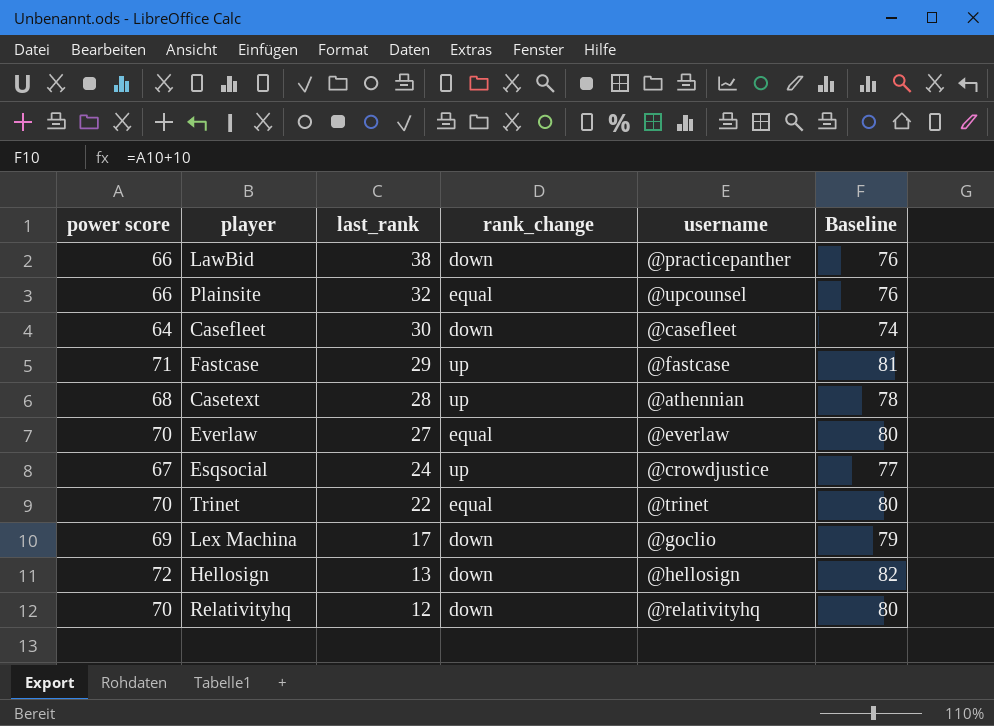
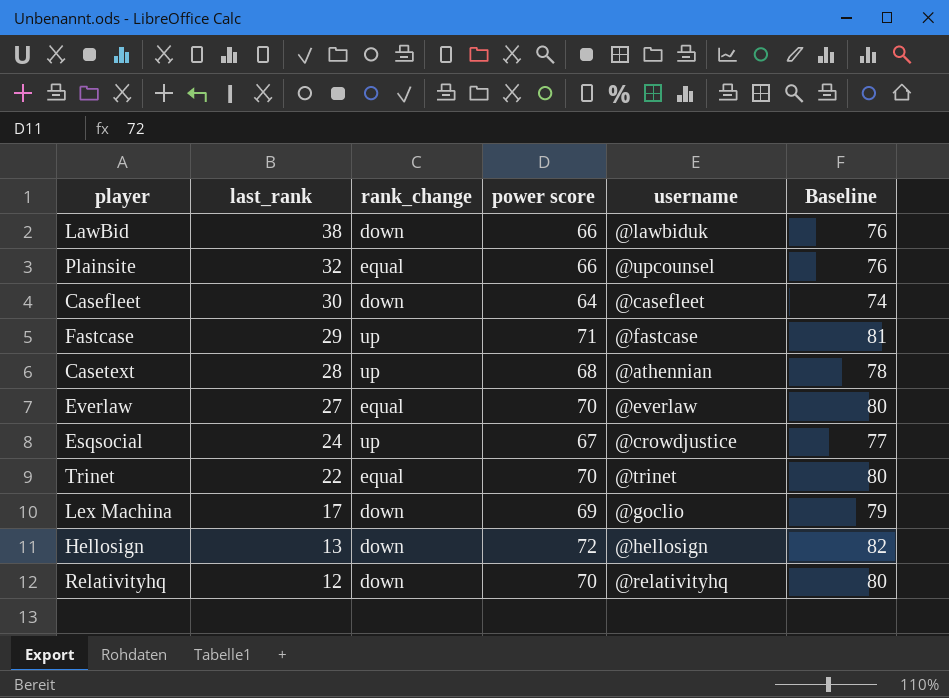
column power score | position: 1 -> 4
LawBid | username: @practicepanther -> @lawbiduk

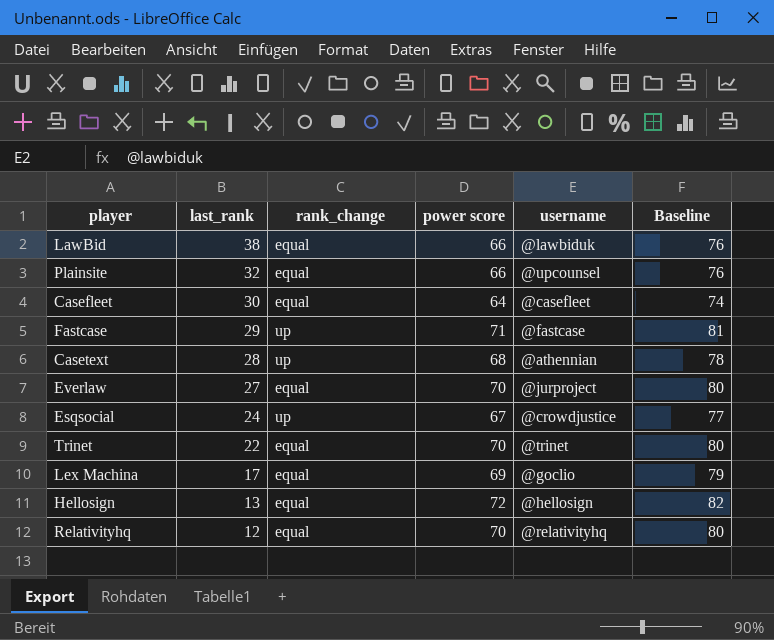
LawBid | rank_change: down -> equal
Casefleet | rank_change: down -> equal
Everlaw | username: @everlaw -> @jurproject
Lex Machina | rank_change: down -> equal
Hellosign | rank_change: down -> equal
Relativityhq | rank_change: down -> equal

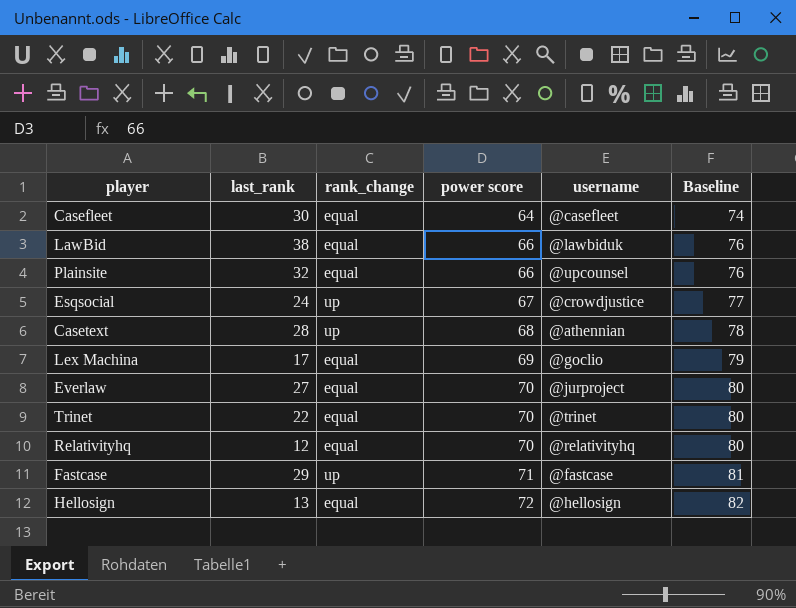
row order: last_rank descending -> power score ascending

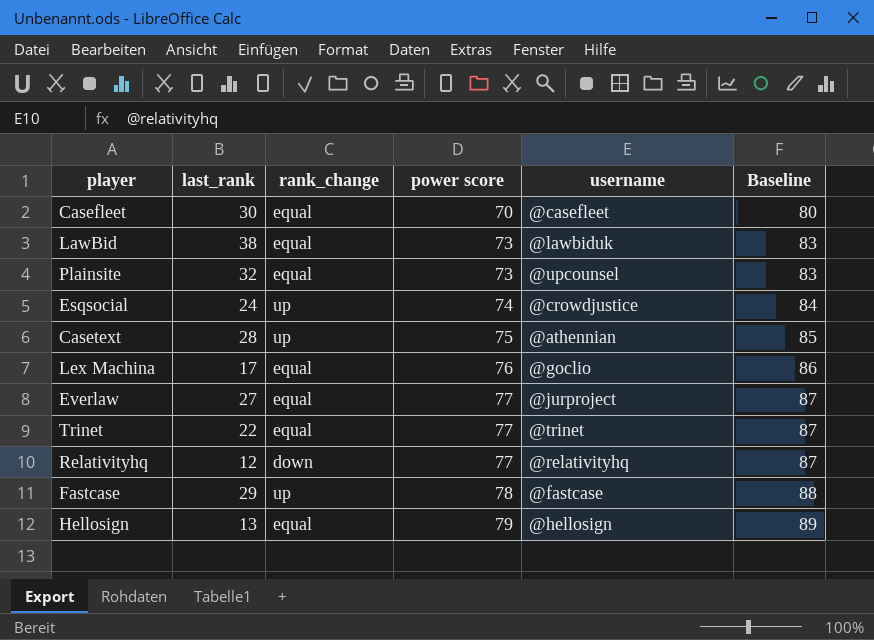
Casefleet | power score: 64 -> 70
Casefleet | Baseline: 74 -> 80
LawBid | power score: 66 -> 73
LawBid | Baseline: 76 -> 83
Plainsite | power score: 66 -> 73
Plainsite | Baseline: 76 -> 83
Esqsocial | power score: 67 -> 74
Esqsocial | Baseline: 77 -> 84
Casetext | power score: 68 -> 75
Casetext | Baseline: 78 -> 85
Lex Machina | power score: 69 -> 76
Lex Machina | Baseline: 79 -> 86
Everlaw | power score: 70 -> 77
Everlaw | Baseline: 80 -> 87
Trinet | power score: 70 -> 77
Trinet | Baseline: 80 -> 87
Relativityhq | rank_change: equal -> down
Relativityhq | power score: 70 -> 77
Relativityhq | Baseline: 80 -> 87
Fastcase | power score: 71 -> 78
Fastcase | Baseline: 81 -> 88
Hellosign | power score: 72 -> 79
Hellosign | Baseline: 82 -> 89

